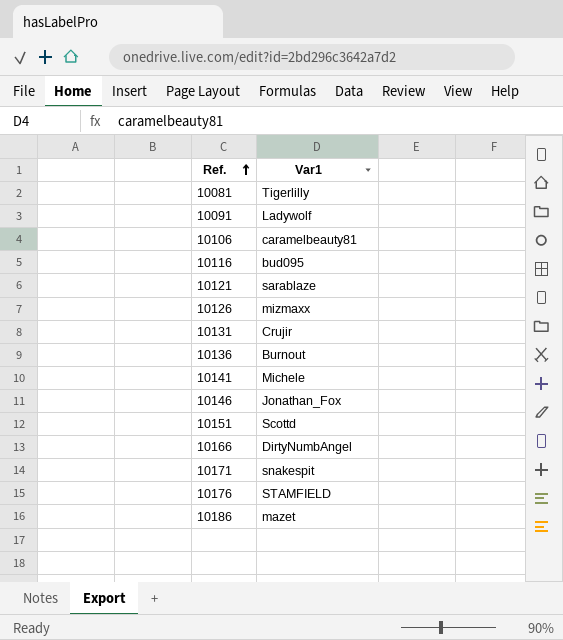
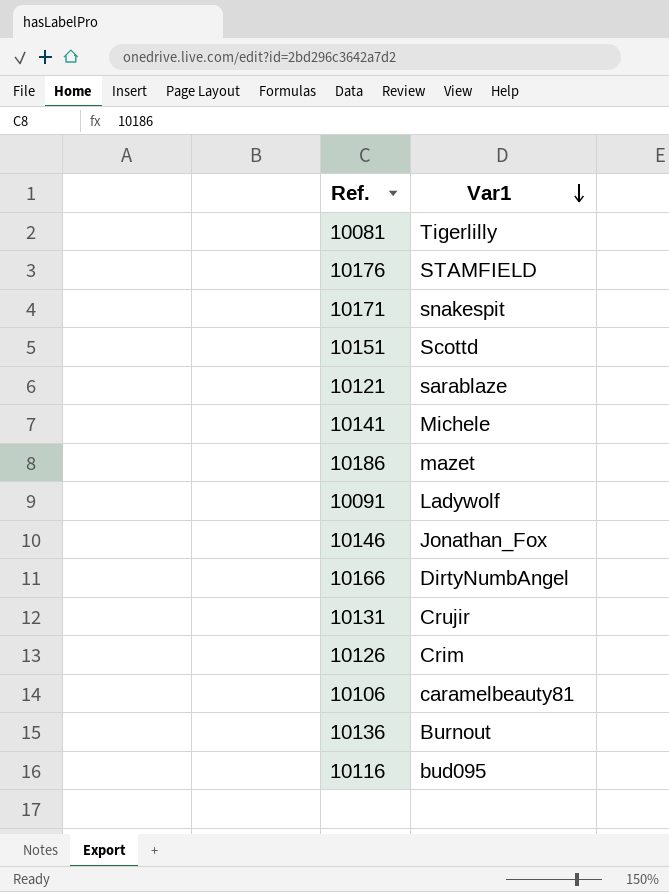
row order: Ref. ascending -> Var1 descending
10126 | Var1: mizmaxx -> Crim

